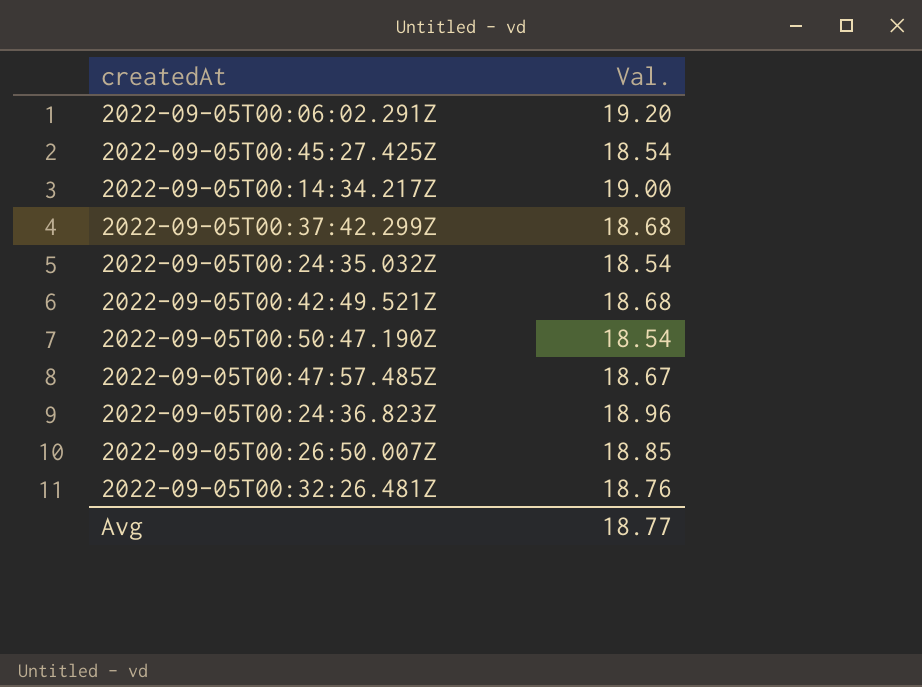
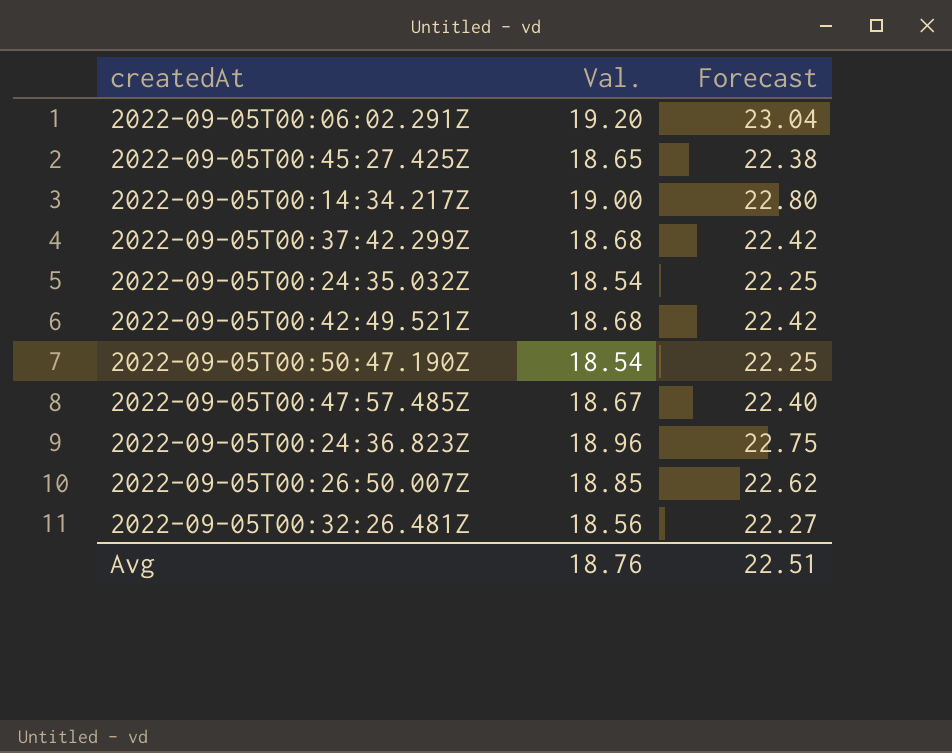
column Forecast | formula: none -> [Val.] * 1.2
2022-09-05T00:45:27.425Z | Val.: 18.54 -> 18.65
2022-09-05T00:32:26.481Z | Val.: 18.76 -> 18.56
Avg | Val.: 18.77 -> 18.76

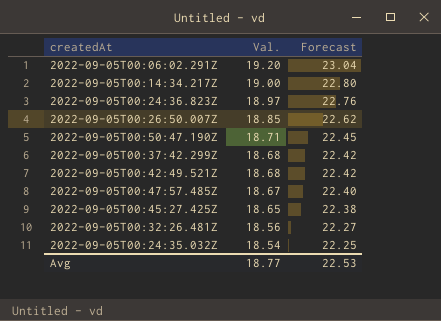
row order: none -> Val. descending
2022-09-05T00:24:36.823Z | Val.: 18.96 -> 18.97
2022-09-05T00:24:36.823Z | Forecast: 22.75 -> 22.76
2022-09-05T00:50:47.190Z | Val.: 18.54 -> 18.71
2022-09-05T00:50:47.190Z | Forecast: 22.25 -> 22.45
Avg | Val.: 18.76 -> 18.77
Avg | Forecast: 22.51 -> 22.53

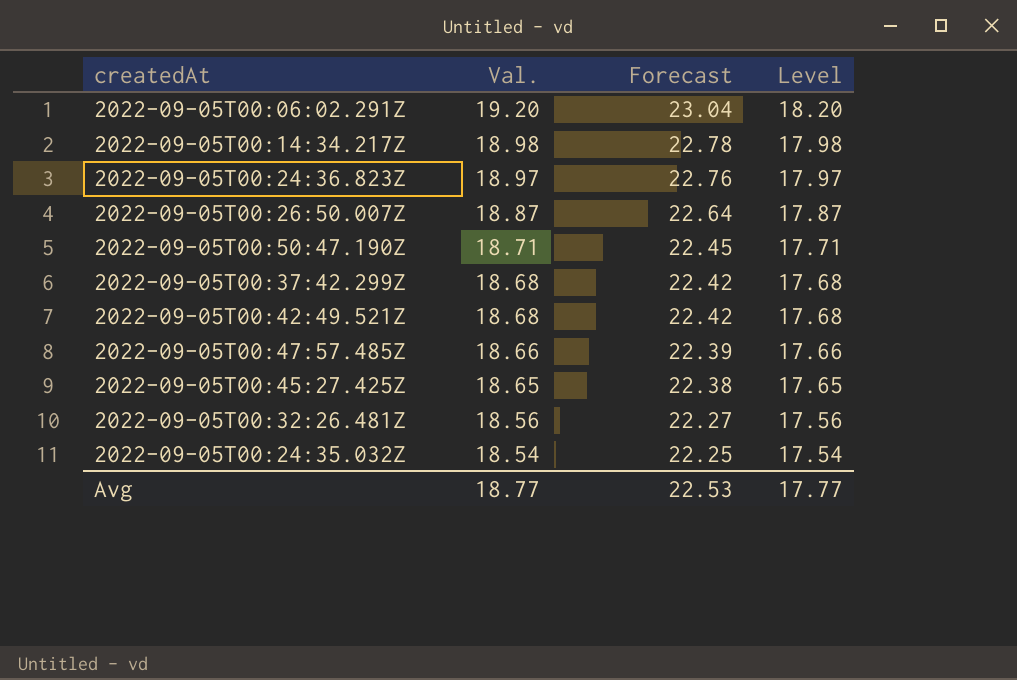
column Level | formula: none -> [Val.] - 1
2022-09-05T00:14:34.217Z | Val.: 19.00 -> 18.98
2022-09-05T00:14:34.217Z | Forecast: 22.80 -> 22.78
2022-09-05T00:26:50.007Z | Val.: 18.85 -> 18.87
2022-09-05T00:26:50.007Z | Forecast: 22.62 -> 22.64
2022-09-05T00:47:57.485Z | Val.: 18.67 -> 18.66
2022-09-05T00:47:57.485Z | Forecast: 22.40 -> 22.39

